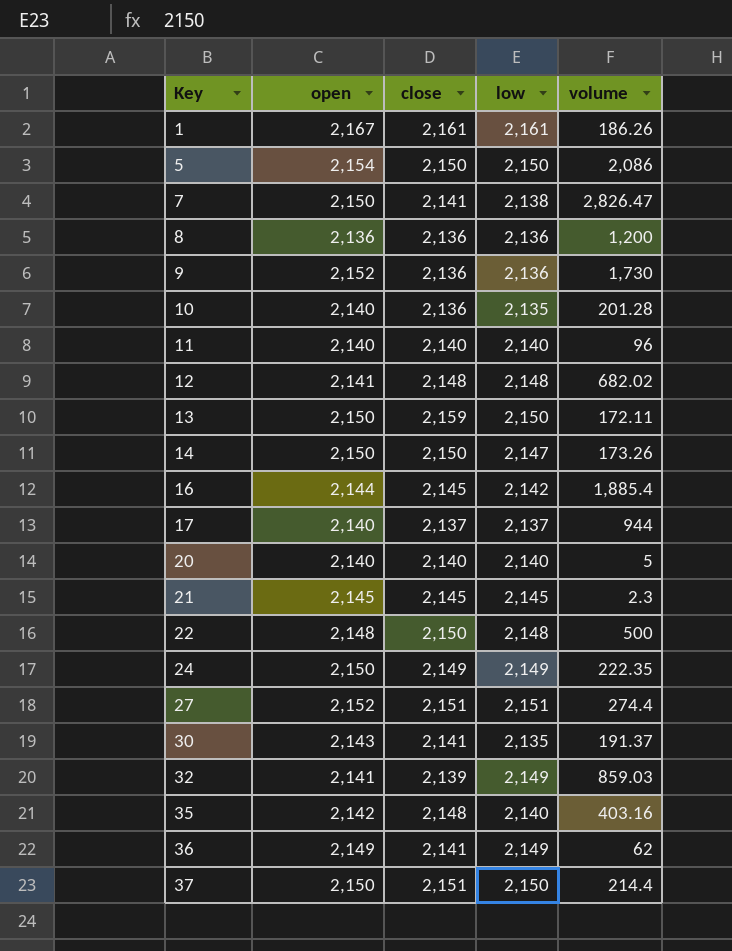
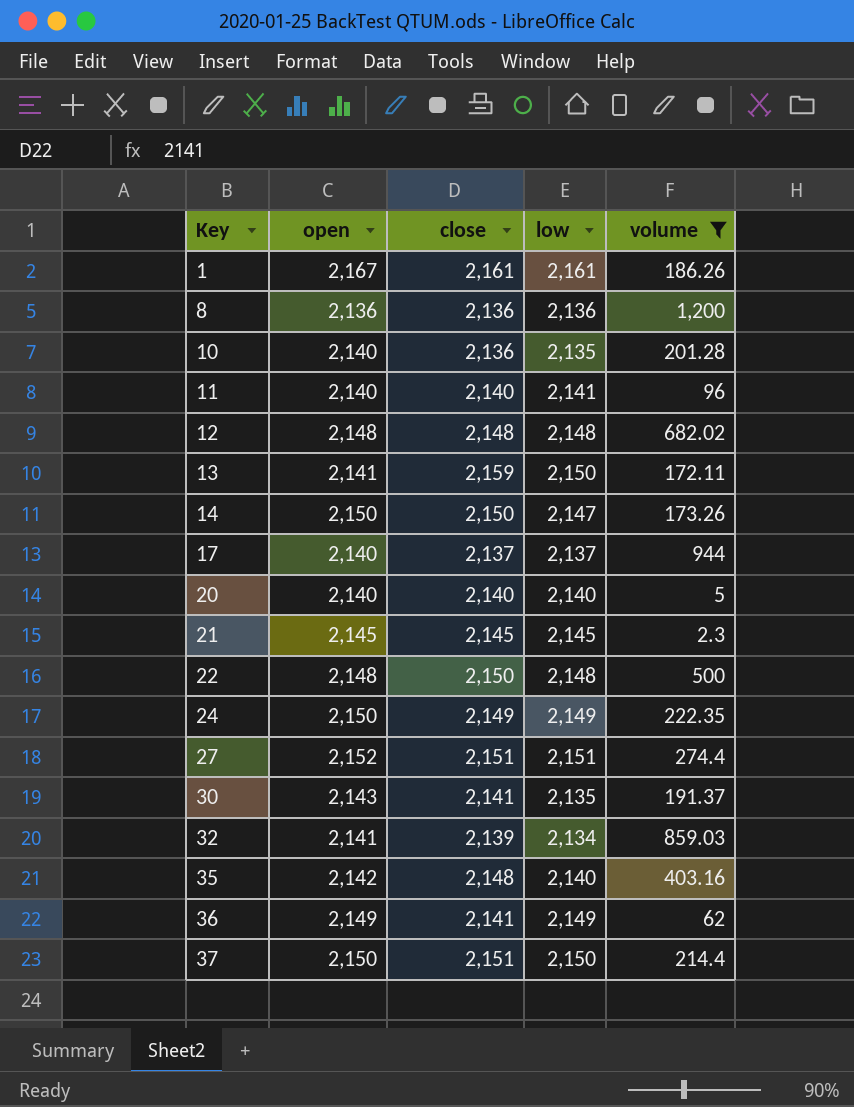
filter: none -> volume <= 1,200
11 | low: 2,140 -> 2,141
12 | open: 2,141 -> 2,148
13 | open: 2,150 -> 2,141
32 | low: 2,149 -> 2,134

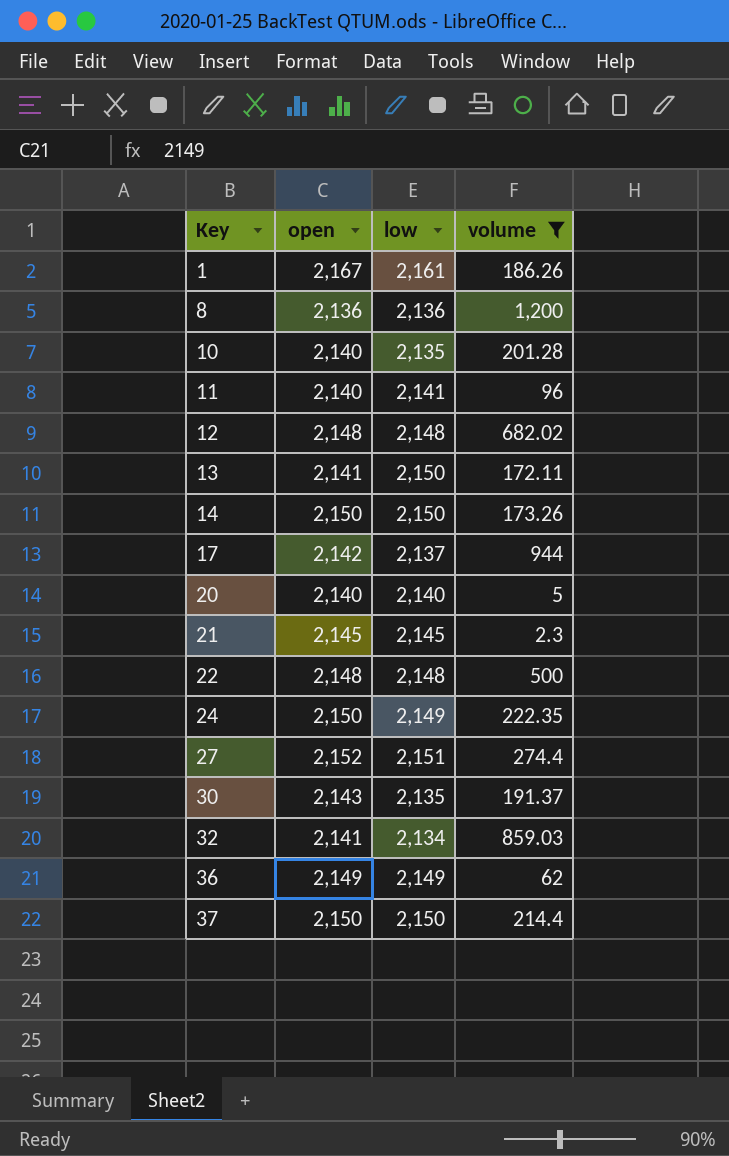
column close | position: 3 -> none
row 35: 2,142 | 2,148 | 2,140 | 403.16 -> none
14 | low: 2,147 -> 2,150
17 | open: 2,140 -> 2,142

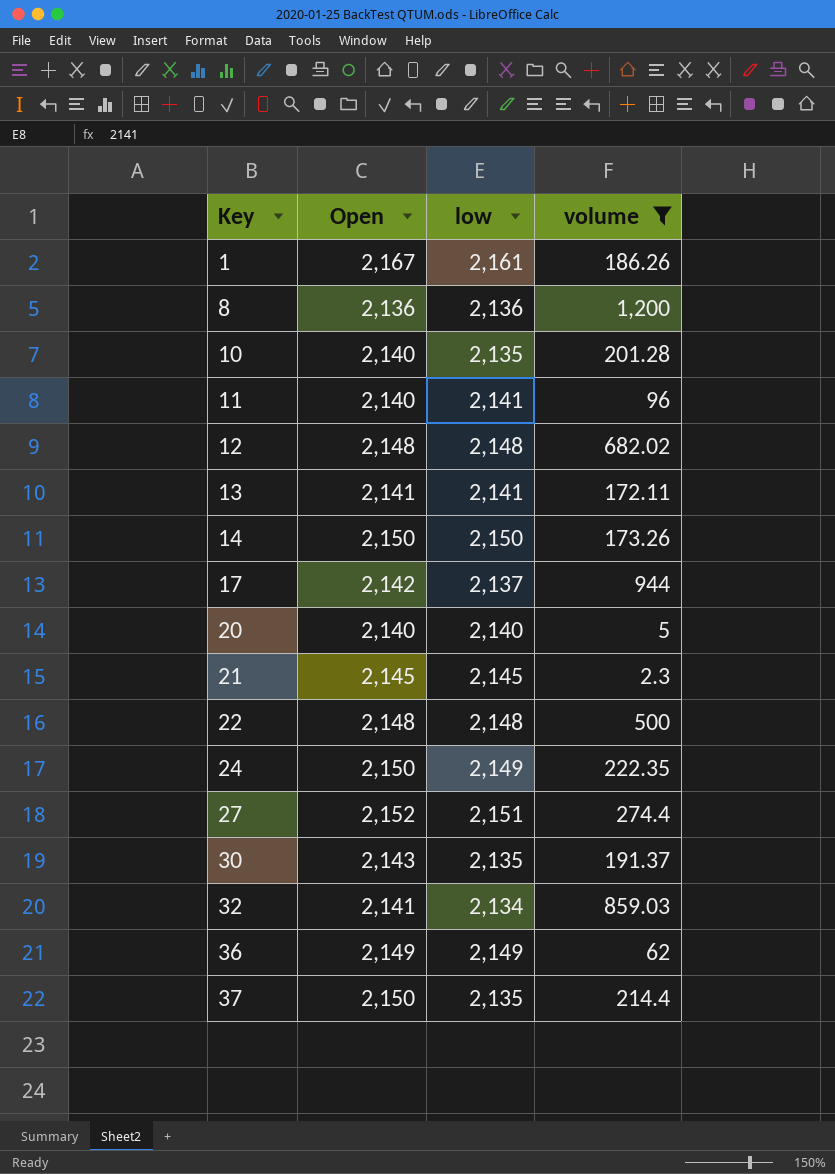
column name: open -> Open
13 | low: 2,150 -> 2,141
37 | low: 2,150 -> 2,135

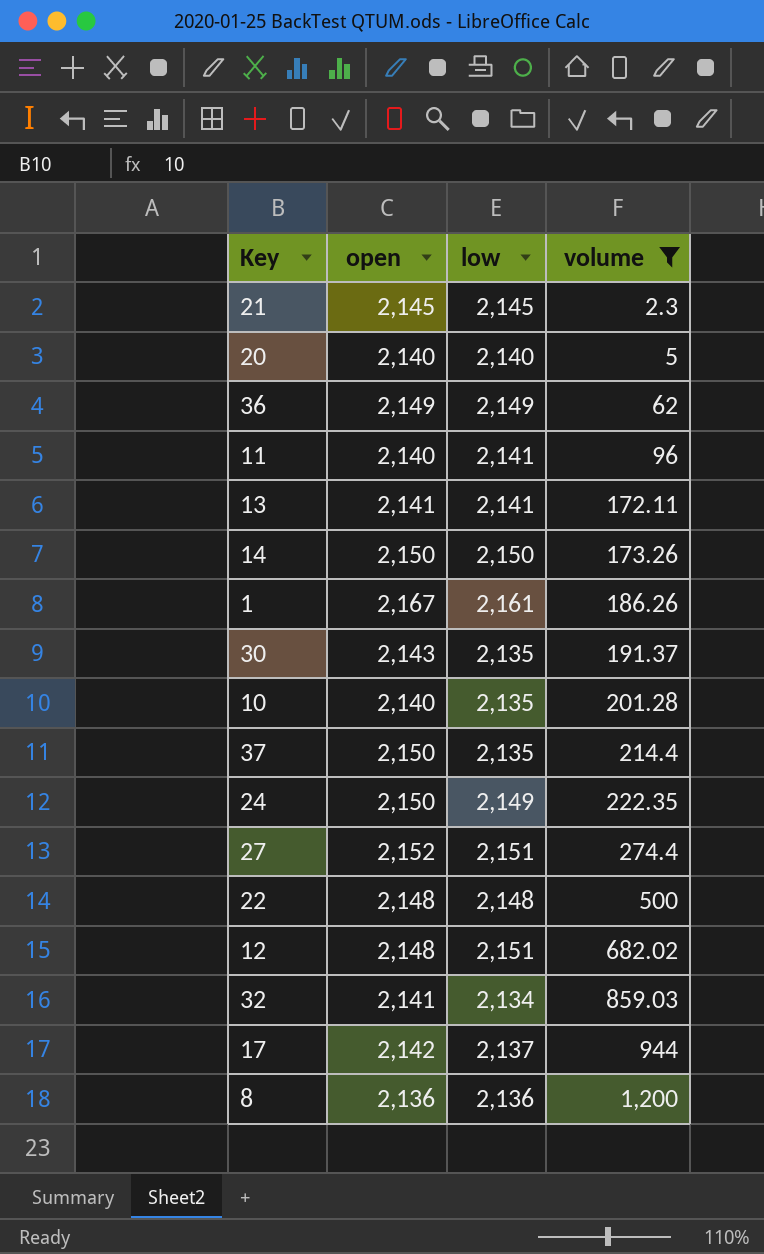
row order: Key ascending -> volume ascending
column name: Open -> open
12 | low: 2,148 -> 2,151

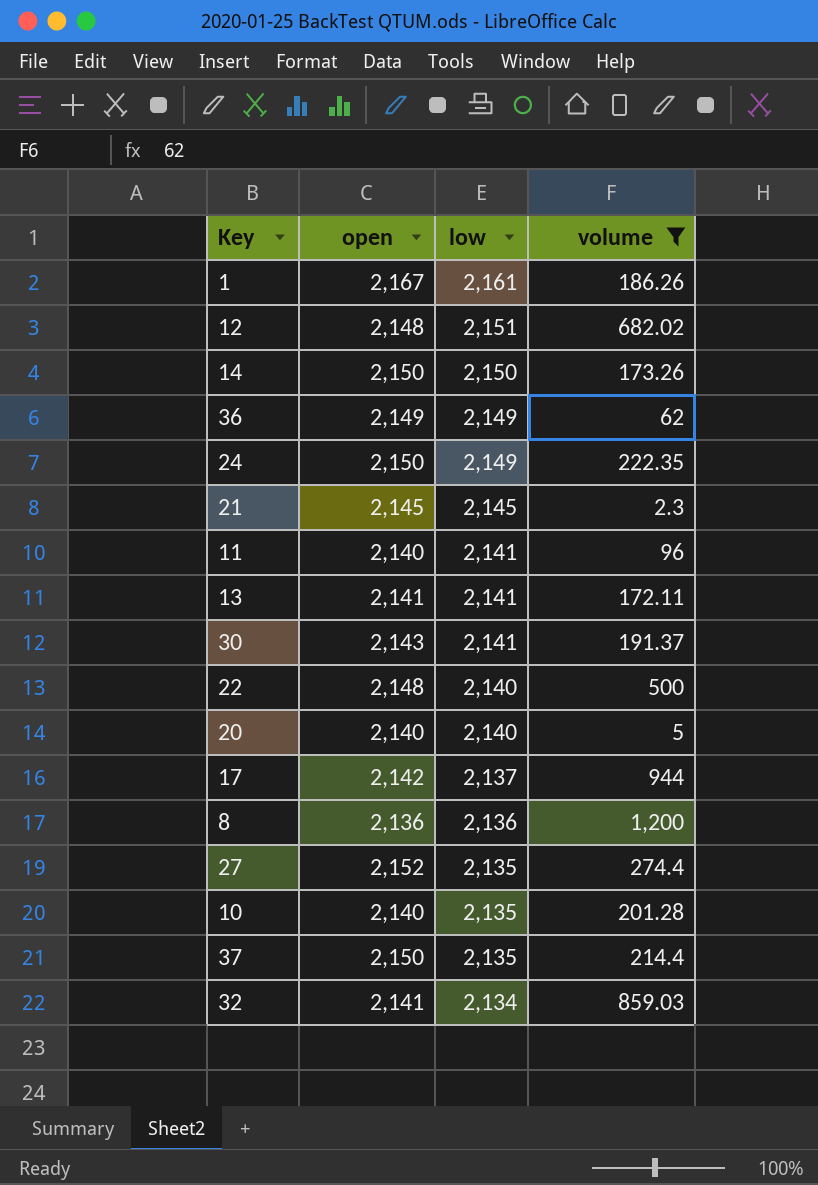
row order: volume ascending -> low descending
30 | low: 2,135 -> 2,141
22 | low: 2,148 -> 2,140
27 | low: 2,151 -> 2,135

